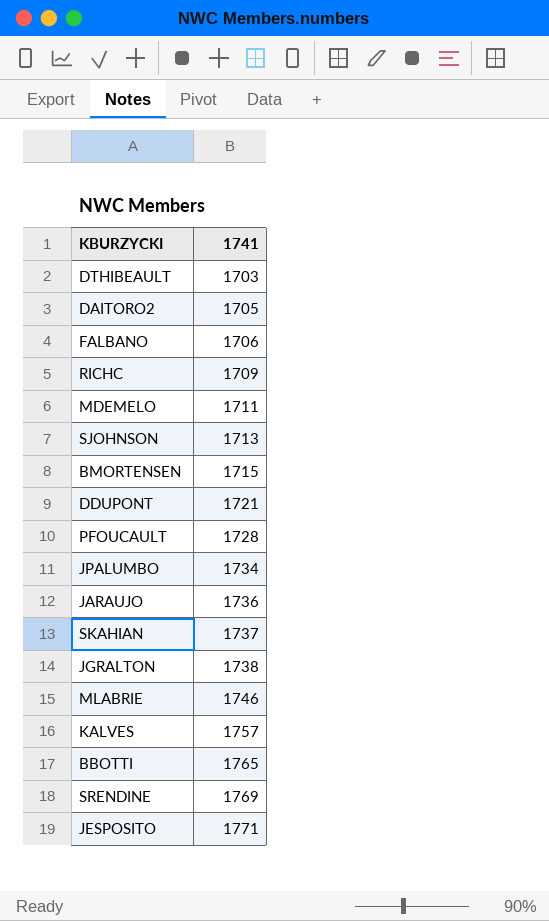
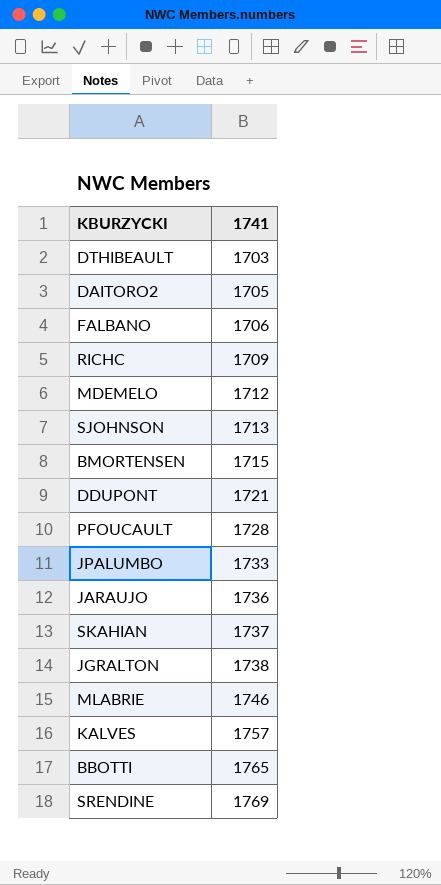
row JESPOSITO: 1771 -> none
MDEMELO | 1741: 1711 -> 1712
JPALUMBO | 1741: 1734 -> 1733

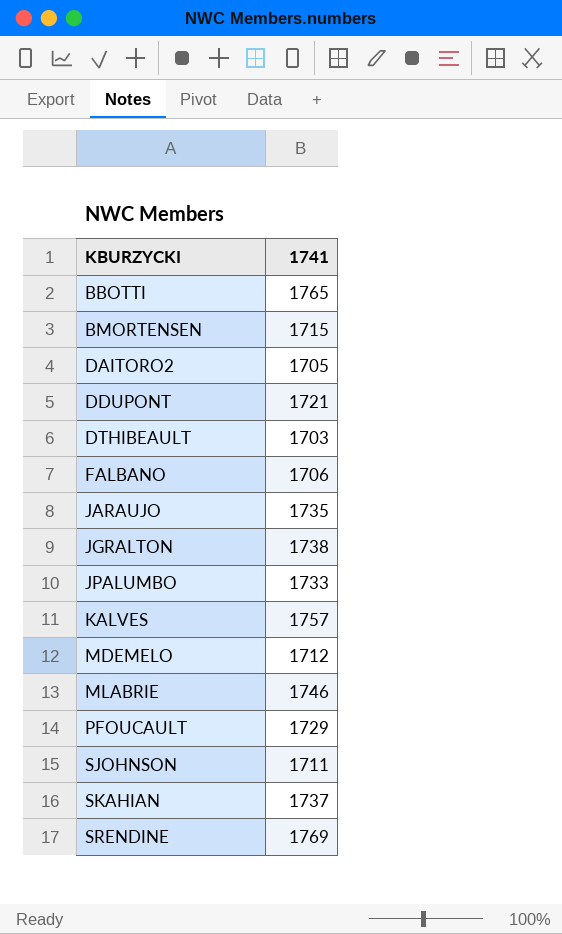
row order: 1741 ascending -> KBURZYCKI ascending
row RICHC: 1709 -> none
JARAUJO | 1741: 1736 -> 1735
PFOUCAULT | 1741: 1728 -> 1729
SJOHNSON | 1741: 1713 -> 1711

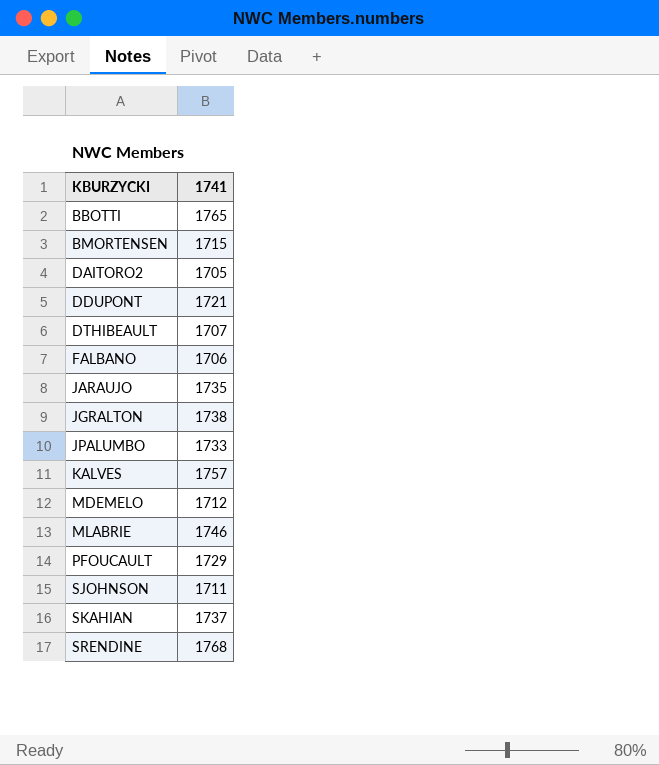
DTHIBEAULT | 1741: 1703 -> 1707
SRENDINE | 1741: 1769 -> 1768

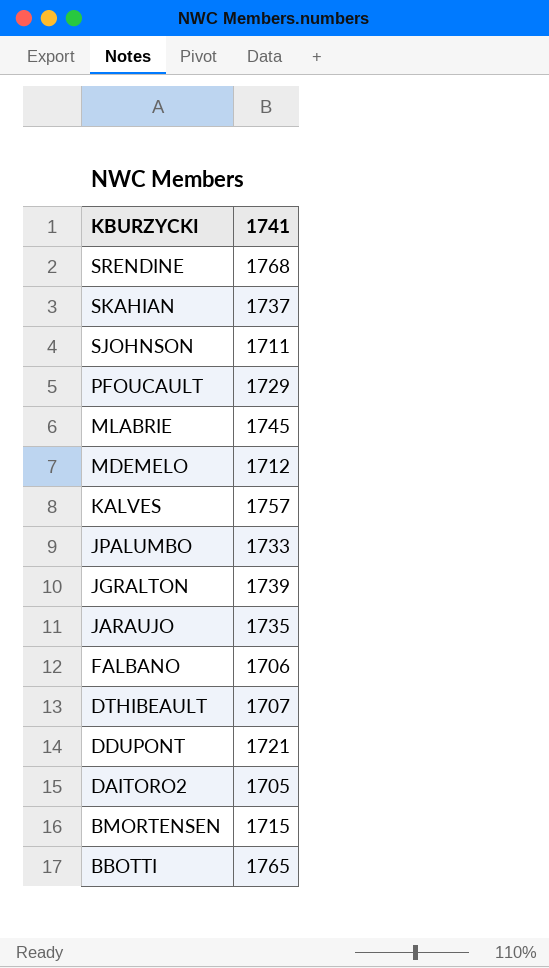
row order: KBURZYCKI ascending -> KBURZYCKI descending
MLABRIE | 1741: 1746 -> 1745
JGRALTON | 1741: 1738 -> 1739

